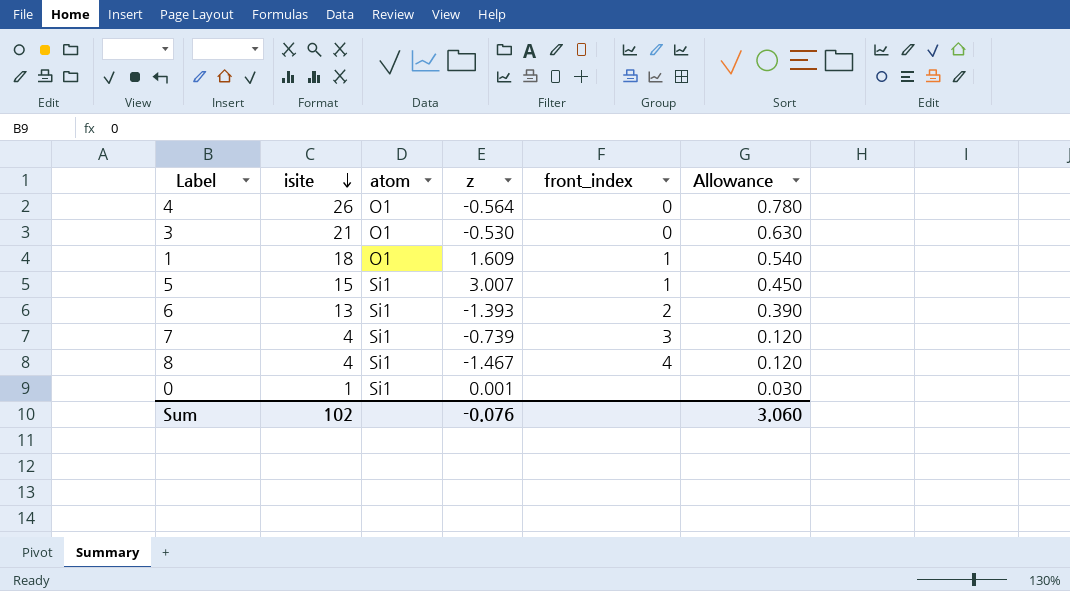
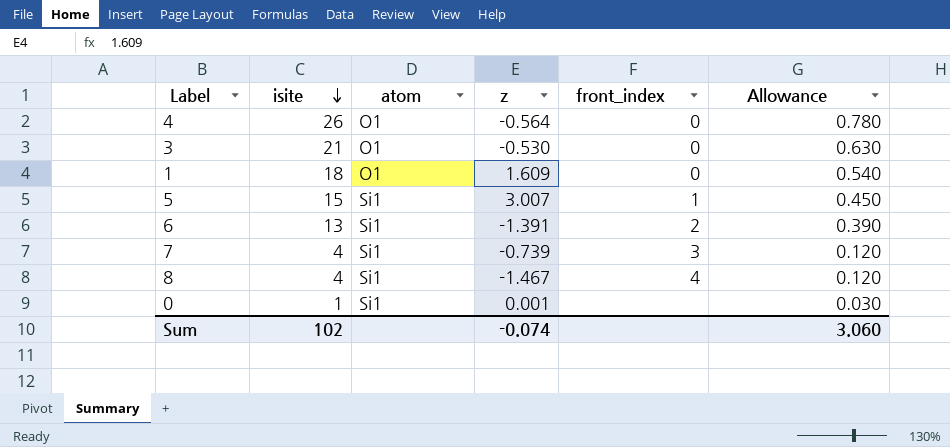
1 | front_index: 1 -> 0
6 | z: -1.393 -> -1.391
Sum | z: -0.076 -> -0.074

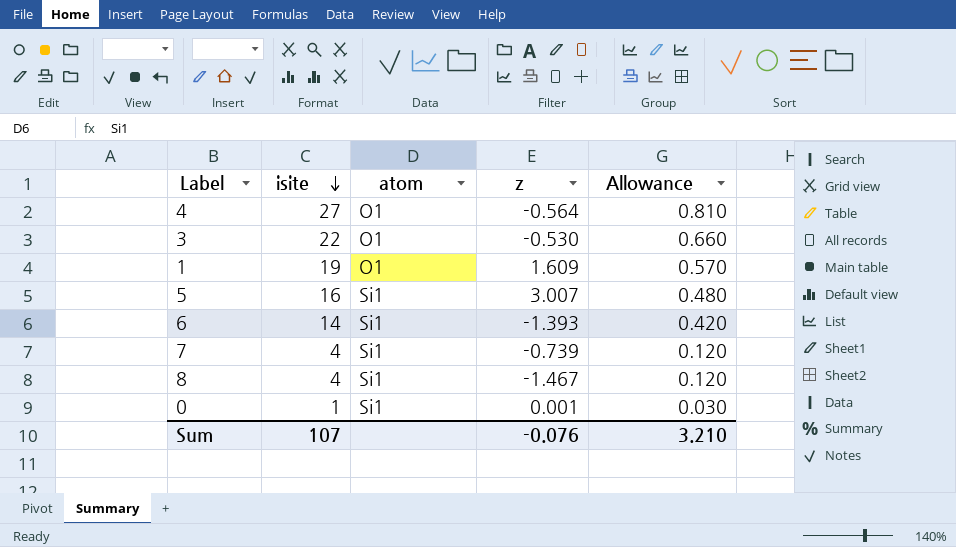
column front_index | position: 5 -> none
4 | isite: 26 -> 27
4 | Allowance: 0.780 -> 0.810
3 | isite: 21 -> 22
3 | Allowance: 0.630 -> 0.660
1 | isite: 18 -> 19
1 | Allowance: 0.540 -> 0.570
5 | isite: 15 -> 16
5 | Allowance: 0.450 -> 0.480
6 | isite: 13 -> 14
6 | z: -1.391 -> -1.393
6 | Allowance: 0.390 -> 0.420
Sum | isite: 102 -> 107
Sum | z: -0.074 -> -0.076
Sum | Allowance: 3.060 -> 3.210

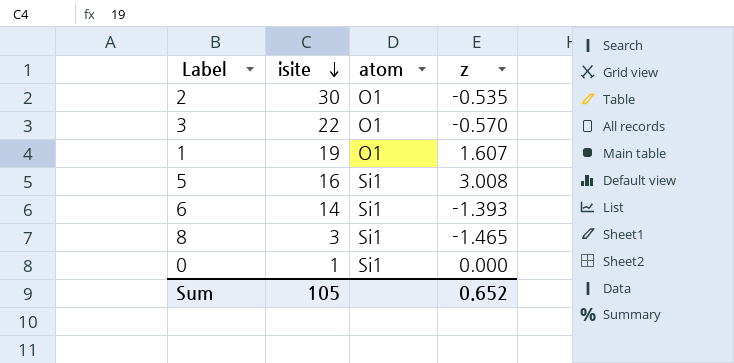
column Allowance | formula: [isite] * 0.03 -> none
row 4: 27 | O1 | -0.564 | 0.810 -> none
row 7: 4 | Si1 | -0.739 | 0.120 -> none
row 2: none -> 30 | O1 | -0.535
3 | z: -0.530 -> -0.570
1 | z: 1.609 -> 1.607
5 | z: 3.007 -> 3.008
8 | isite: 4 -> 3
8 | z: -1.467 -> -1.465
0 | z: 0.001 -> 0.000
Sum | isite: 107 -> 105
Sum | z: -0.076 -> 0.652

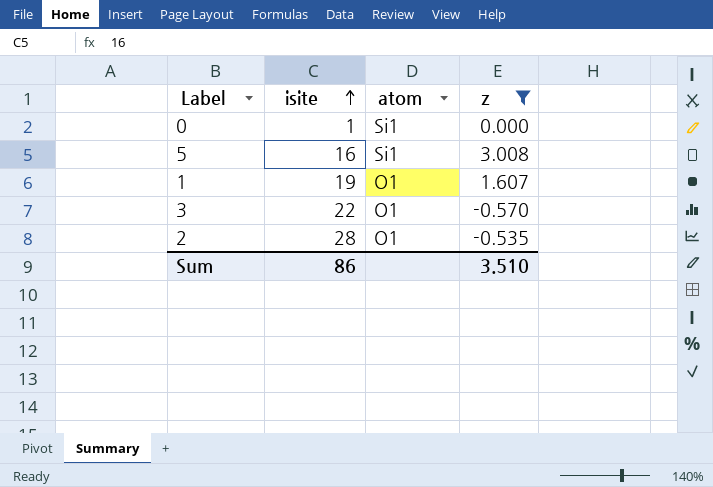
filter: none -> z >= -0.570
row order: isite descending -> isite ascending
2 | isite: 30 -> 28
Sum | isite: 105 -> 86
Sum | z: 0.652 -> 3.510

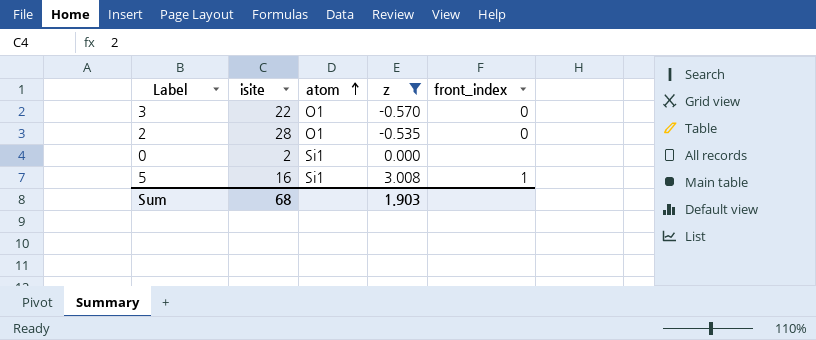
row order: isite ascending -> atom ascending
column front_index | position: none -> 5
row 1: 19 | O1 | 1.607 -> none
0 | isite: 1 -> 2
Sum | isite: 86 -> 68
Sum | z: 3.510 -> 1.903

